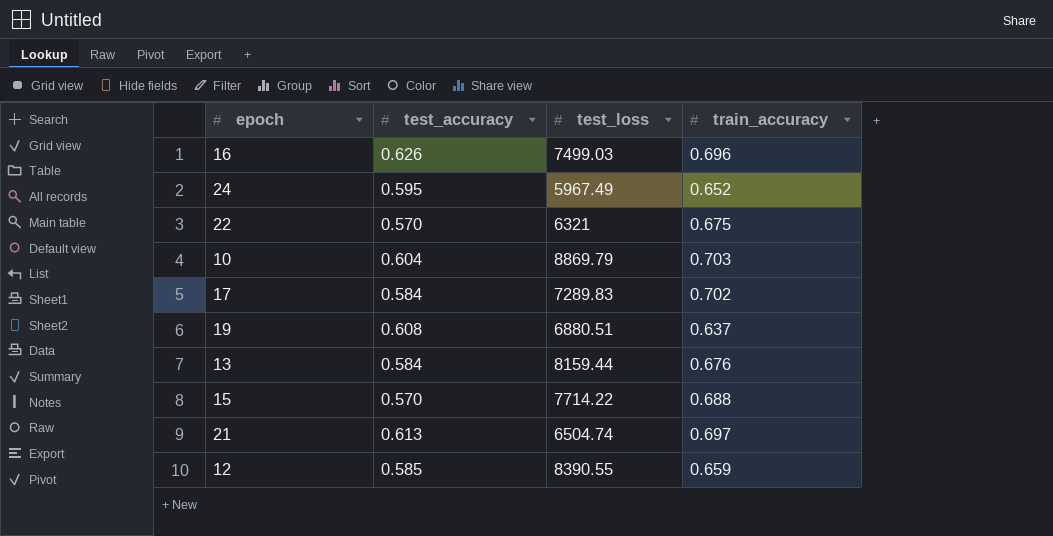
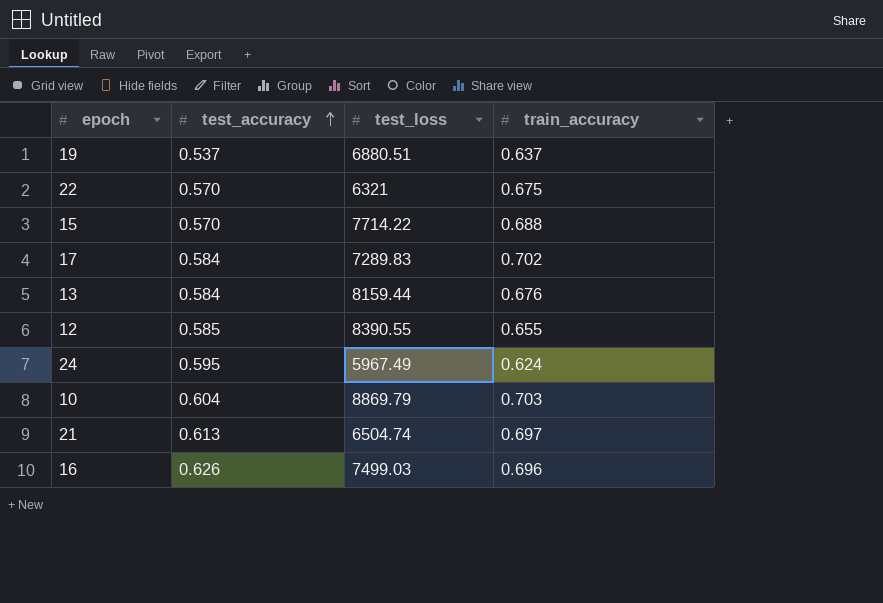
row order: none -> test_accuracy ascending
19 | test_accuracy: 0.608 -> 0.537
12 | train_accuracy: 0.659 -> 0.655
24 | train_accuracy: 0.652 -> 0.624

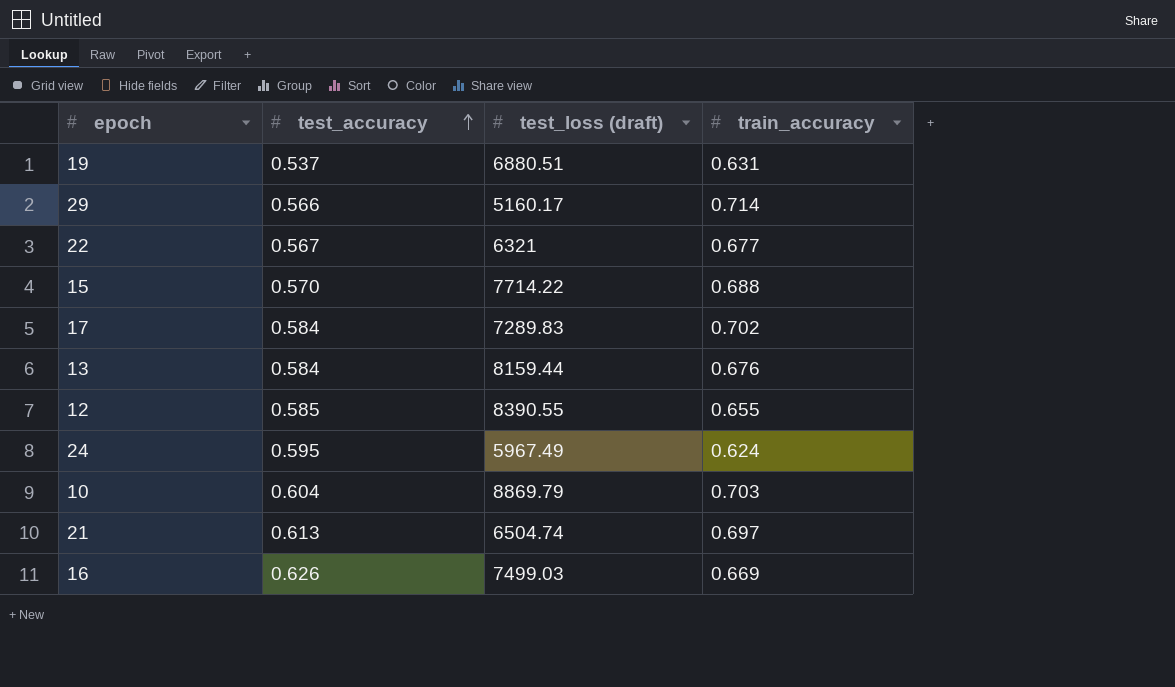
column name: test_loss -> test_loss (draft)
19 | train_accuracy: 0.637 -> 0.631
row 29: none -> 0.566 | 5160.17 | 0.714
22 | test_accuracy: 0.570 -> 0.567
22 | train_accuracy: 0.675 -> 0.677
16 | train_accuracy: 0.696 -> 0.669

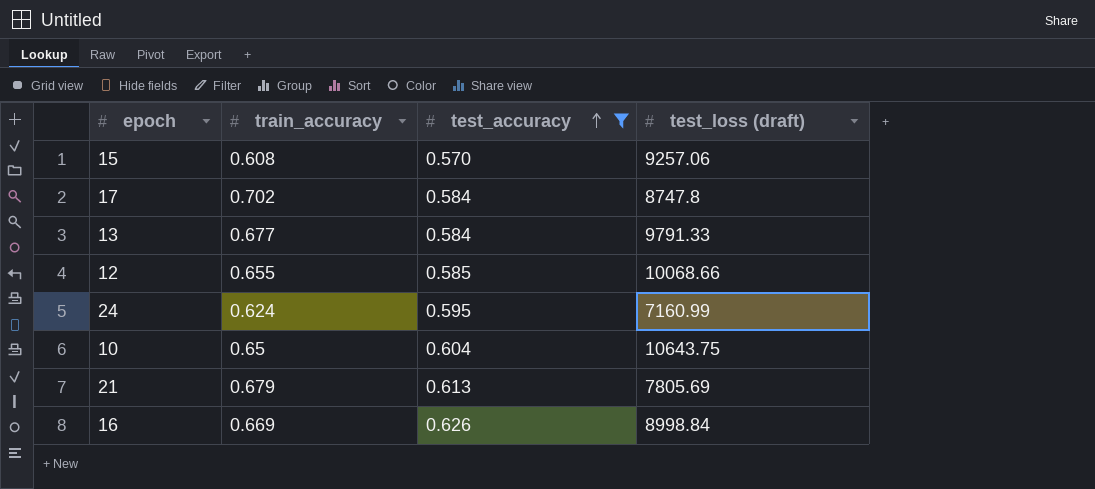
filter: none -> test_accuracy >= 0.570
column train_accuracy | position: 4 -> 2
15 | train_accuracy: 0.688 -> 0.608
15 | test_loss (draft): 7714.22 -> 9257.06
17 | test_loss (draft): 7289.83 -> 8747.8
13 | train_accuracy: 0.676 -> 0.677
13 | test_loss (draft): 8159.44 -> 9791.33
12 | test_loss (draft): 8390.55 -> 10068.66
24 | test_loss (draft): 5967.49 -> 7160.99
10 | train_accuracy: 0.703 -> 0.65
10 | test_loss (draft): 8869.79 -> 10643.75
21 | train_accuracy: 0.697 -> 0.679
21 | test_loss (draft): 6504.74 -> 7805.69
16 | test_loss (draft): 7499.03 -> 8998.84

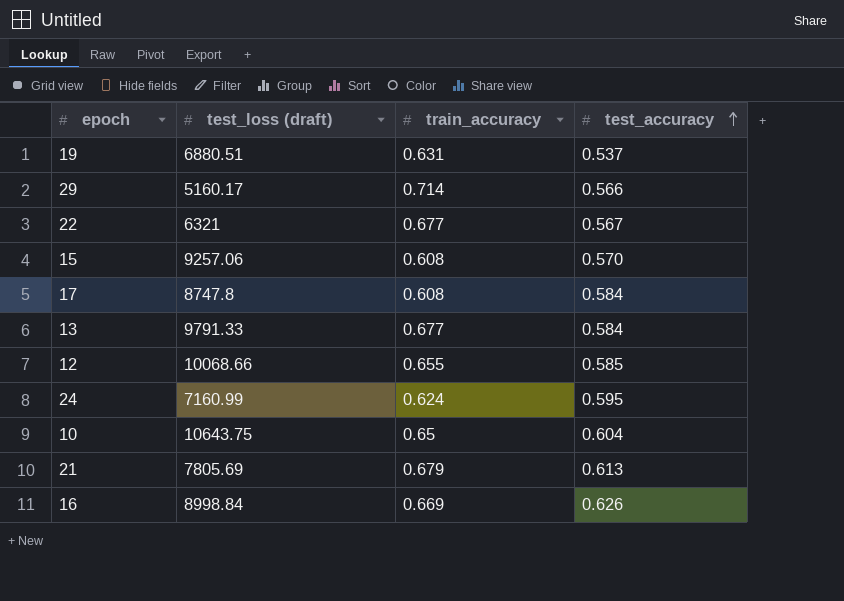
filter: test_accuracy >= 0.570 -> none
column test_loss (draft) | position: 4 -> 2
17 | train_accuracy: 0.702 -> 0.608

